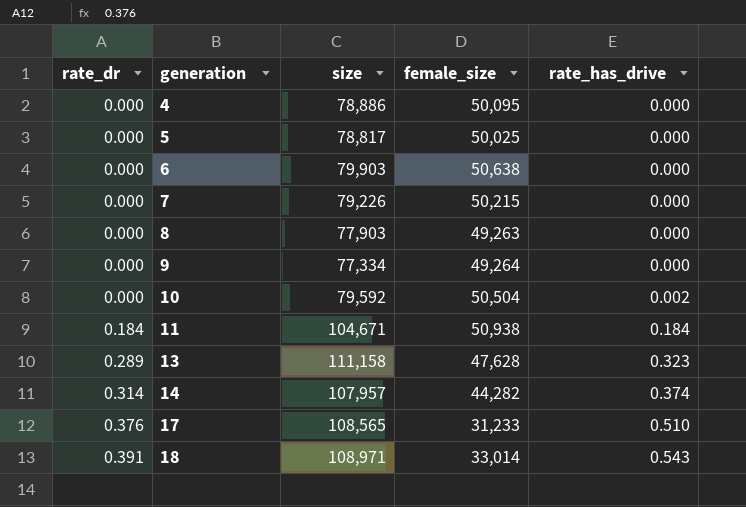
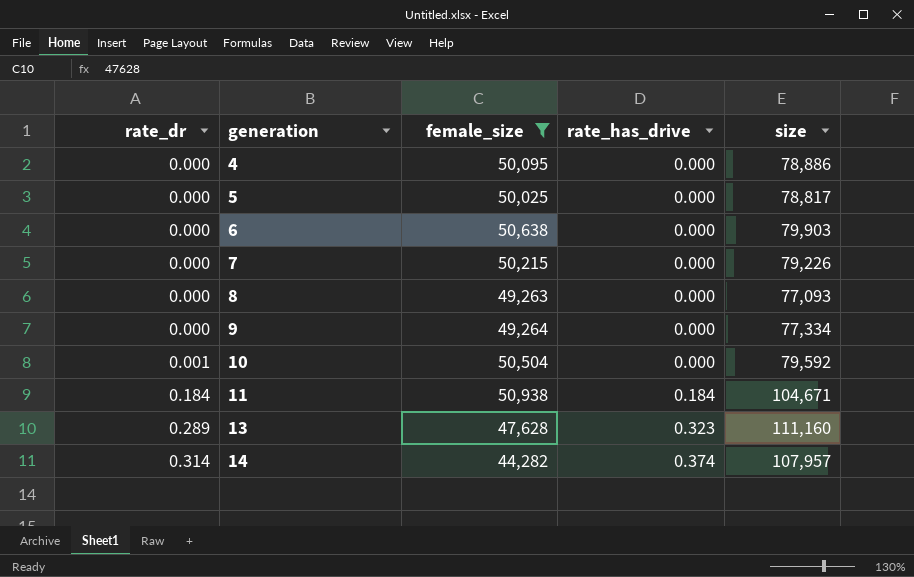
filter: none -> female_size >= 44,282
column size | position: 3 -> 5
8 | size: 77,903 -> 77,093
10 | rate_dr: 0.000 -> 0.001
10 | rate_has_drive: 0.002 -> 0.000
13 | size: 111,158 -> 111,160

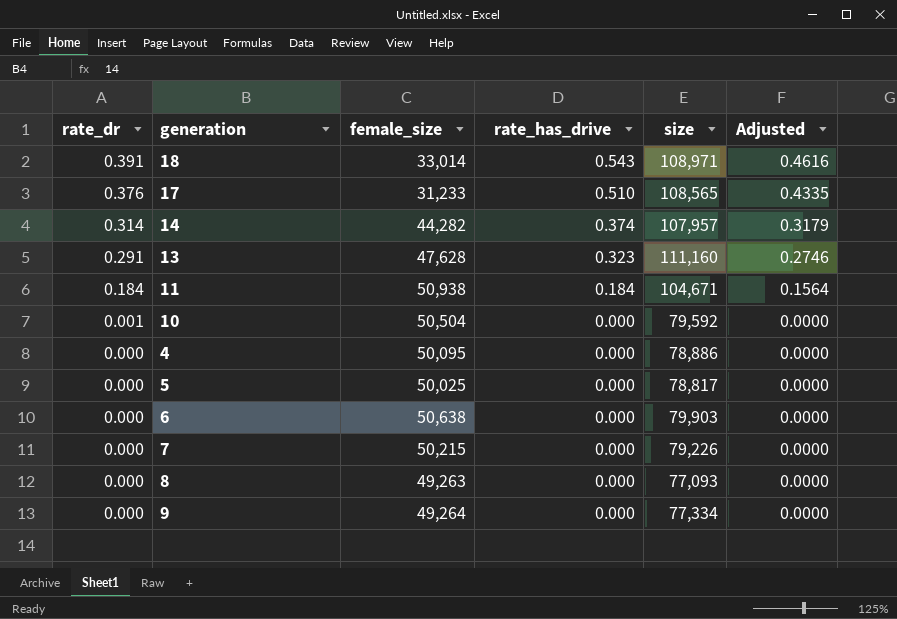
filter: female_size >= 44,282 -> none
row order: rate_dr ascending -> rate_dr descending
column Adjusted | formula: none -> [rate_has_drive] * 0.85
13 | rate_dr: 0.289 -> 0.291

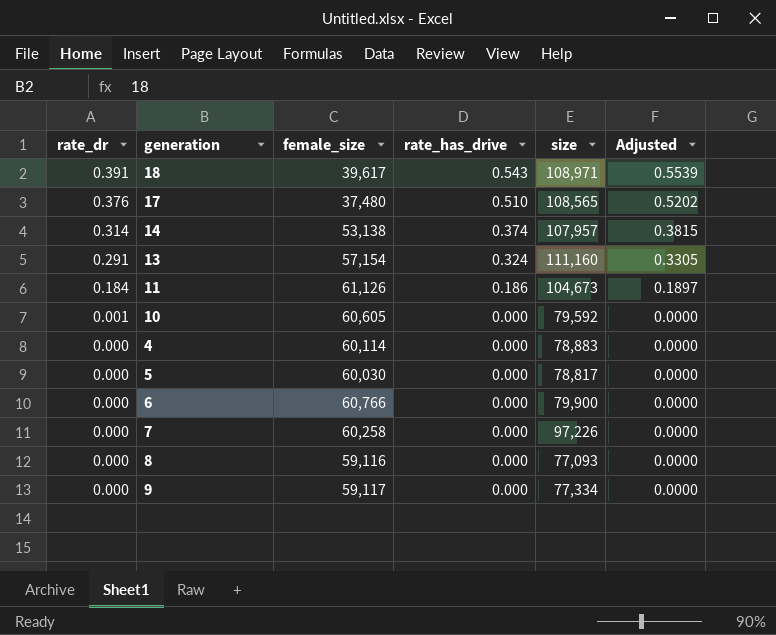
column Adjusted | formula: [rate_has_drive] * 0.85 -> [rate_has_drive] * 1.02
18 | female_size: 33,014 -> 39,617
17 | female_size: 31,233 -> 37,480
14 | female_size: 44,282 -> 53,138
13 | female_size: 47,628 -> 57,154
13 | rate_has_drive: 0.323 -> 0.324
11 | female_size: 50,938 -> 61,126
11 | rate_has_drive: 0.184 -> 0.186
11 | size: 104,671 -> 104,673
10 | female_size: 50,504 -> 60,605
4 | female_size: 50,095 -> 60,114
4 | size: 78,886 -> 78,883
5 | female_size: 50,025 -> 60,030
6 | female_size: 50,638 -> 60,766
6 | size: 79,903 -> 79,900
7 | female_size: 50,215 -> 60,258
7 | size: 79,226 -> 97,226
8 | female_size: 49,263 -> 59,116
9 | female_size: 49,264 -> 59,117

